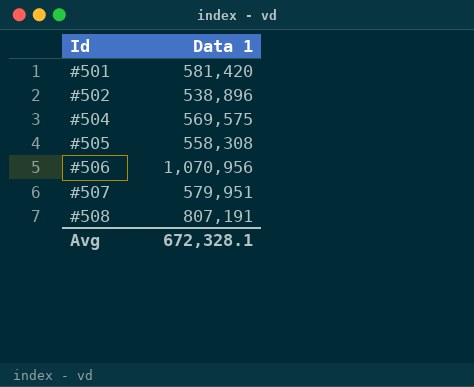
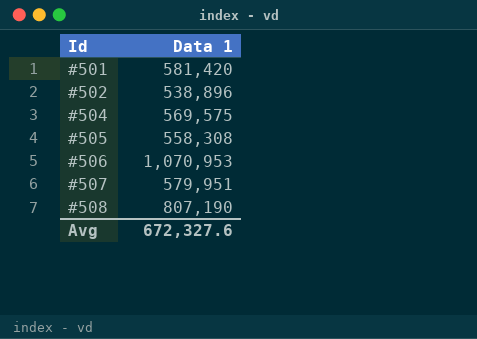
#506 | Data 1: 1,070,956 -> 1,070,953
#508 | Data 1: 807,191 -> 807,190
Avg | Data 1: 672,328.1 -> 672,327.6

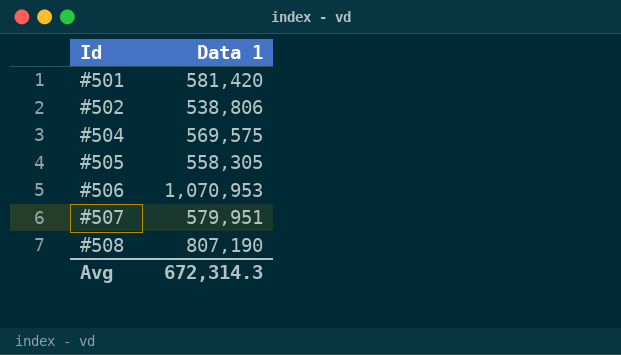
#502 | Data 1: 538,896 -> 538,806
#505 | Data 1: 558,308 -> 558,305
Avg | Data 1: 672,327.6 -> 672,314.3

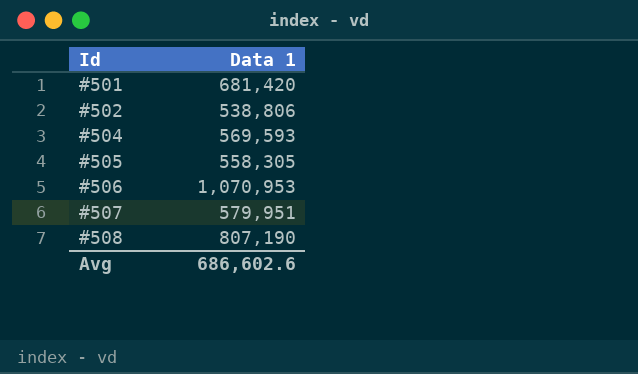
#501 | Data 1: 581,420 -> 681,420
#504 | Data 1: 569,575 -> 569,593
Avg | Data 1: 672,314.3 -> 686,602.6

